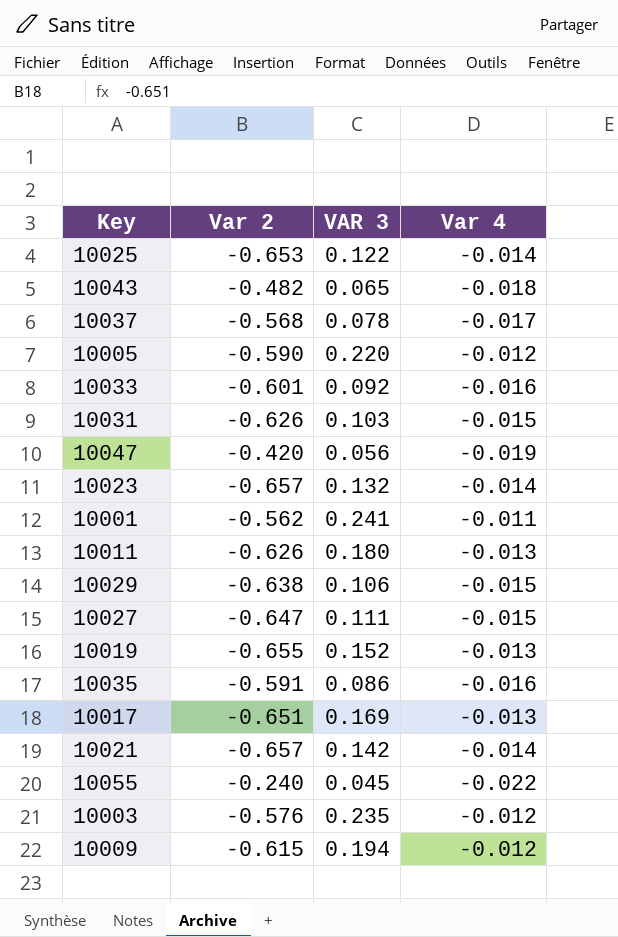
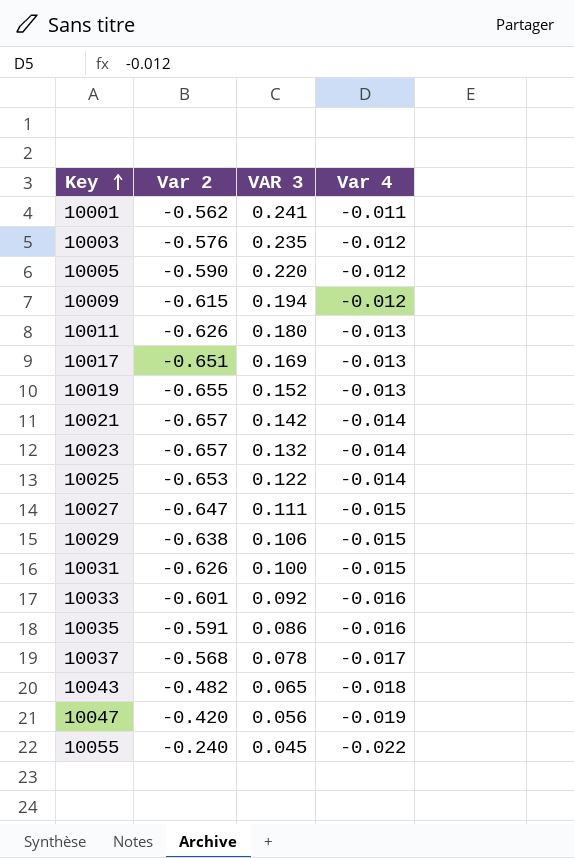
row order: none -> Key ascending
10031 | VAR 3: 0.103 -> 0.100

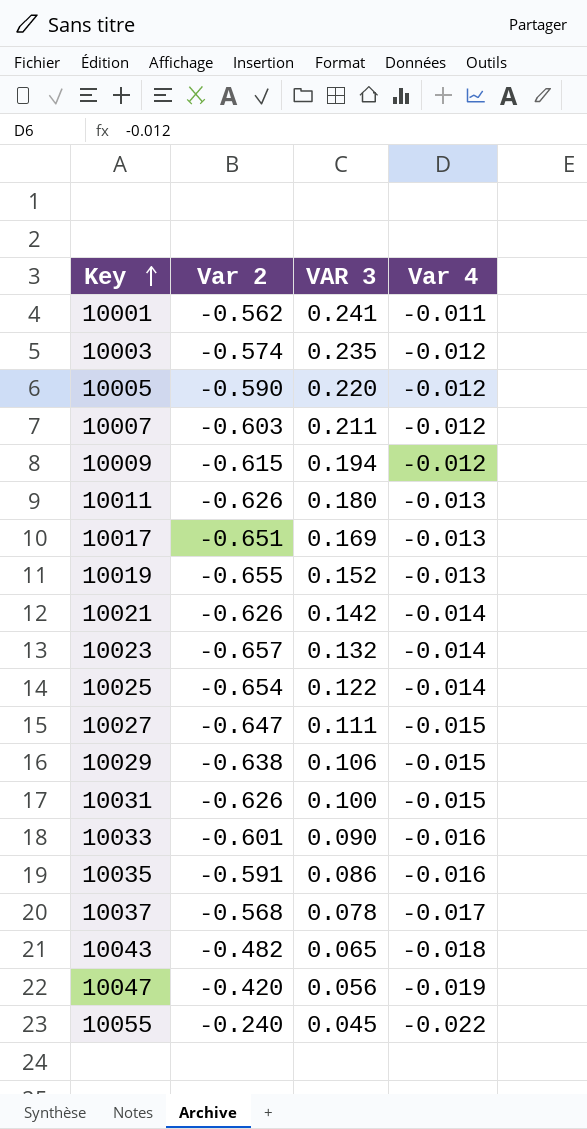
10003 | Var 2: -0.576 -> -0.574
row 10007: none -> -0.603 | 0.211 | -0.012
10021 | Var 2: -0.657 -> -0.626
10025 | Var 2: -0.653 -> -0.654
10033 | VAR 3: 0.092 -> 0.090

